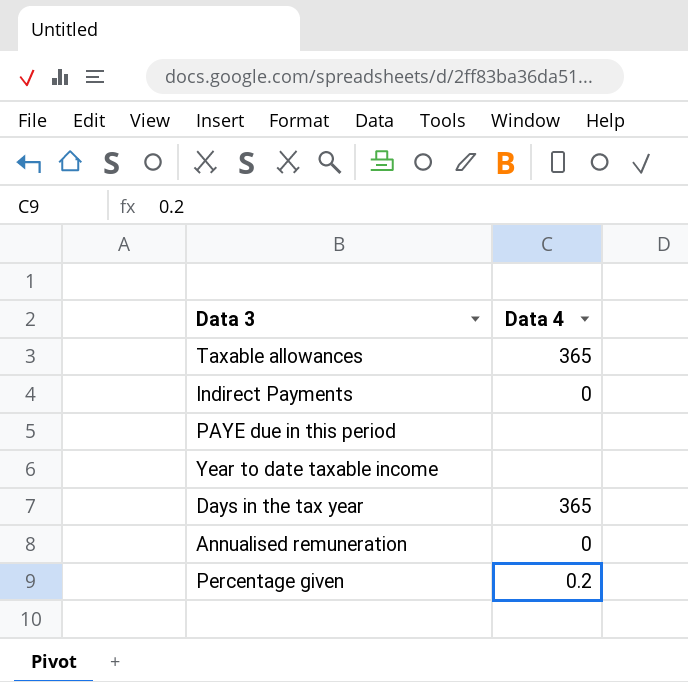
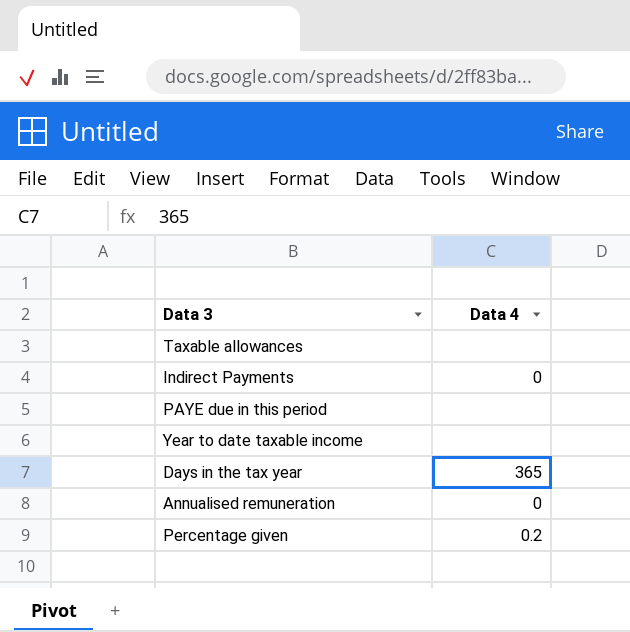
Taxable allowances | Data 4: 365 -> none

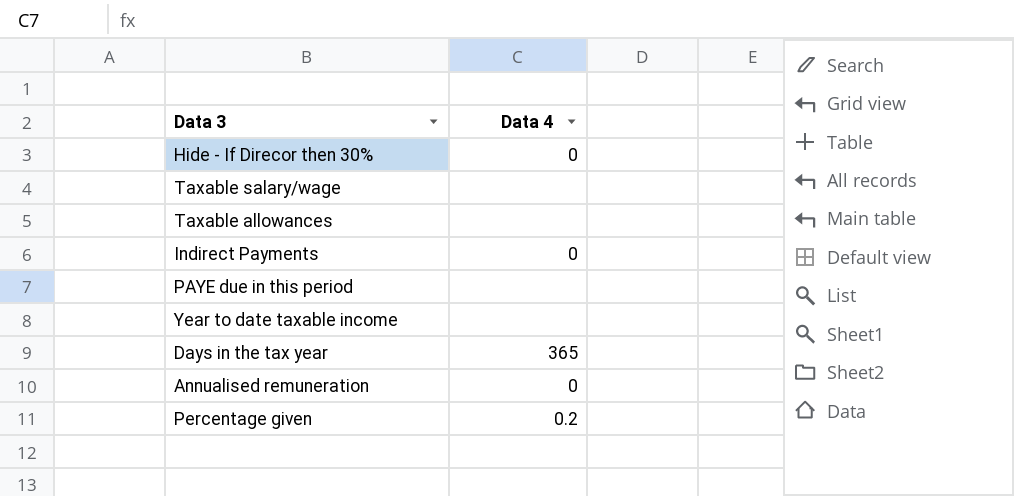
row Hide - If Direcor then 30%: none -> 0
row Taxable salary/wage: none -> none

